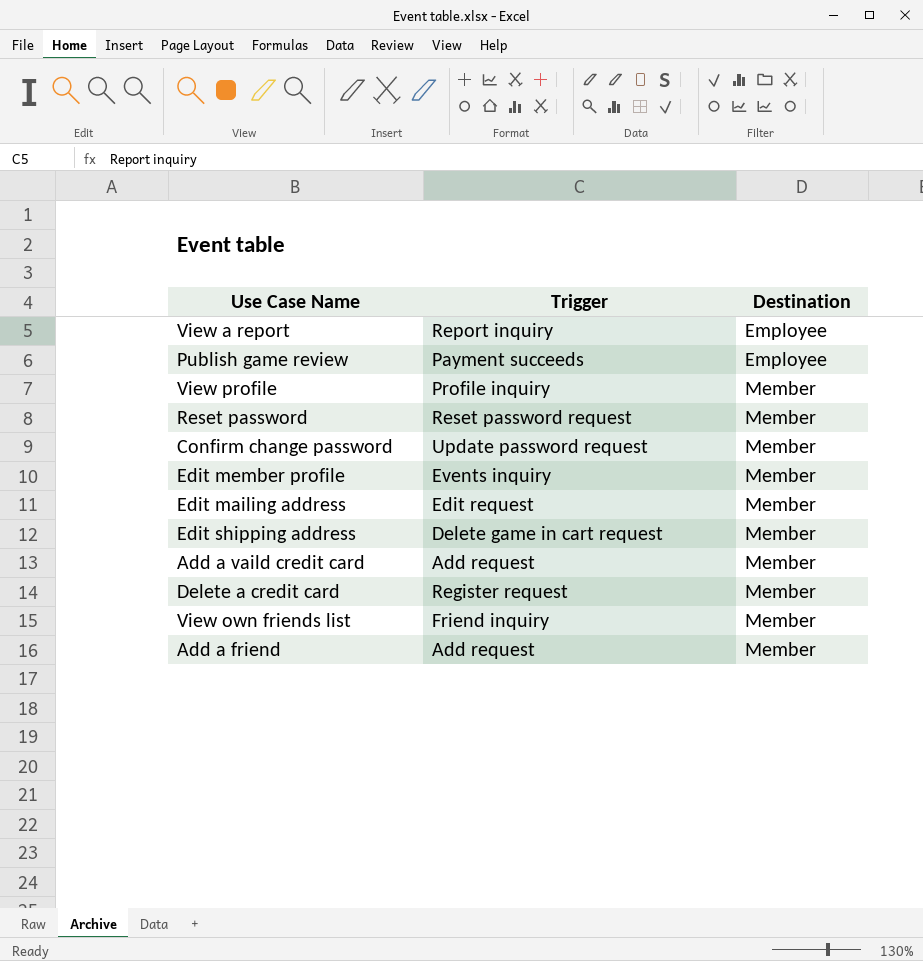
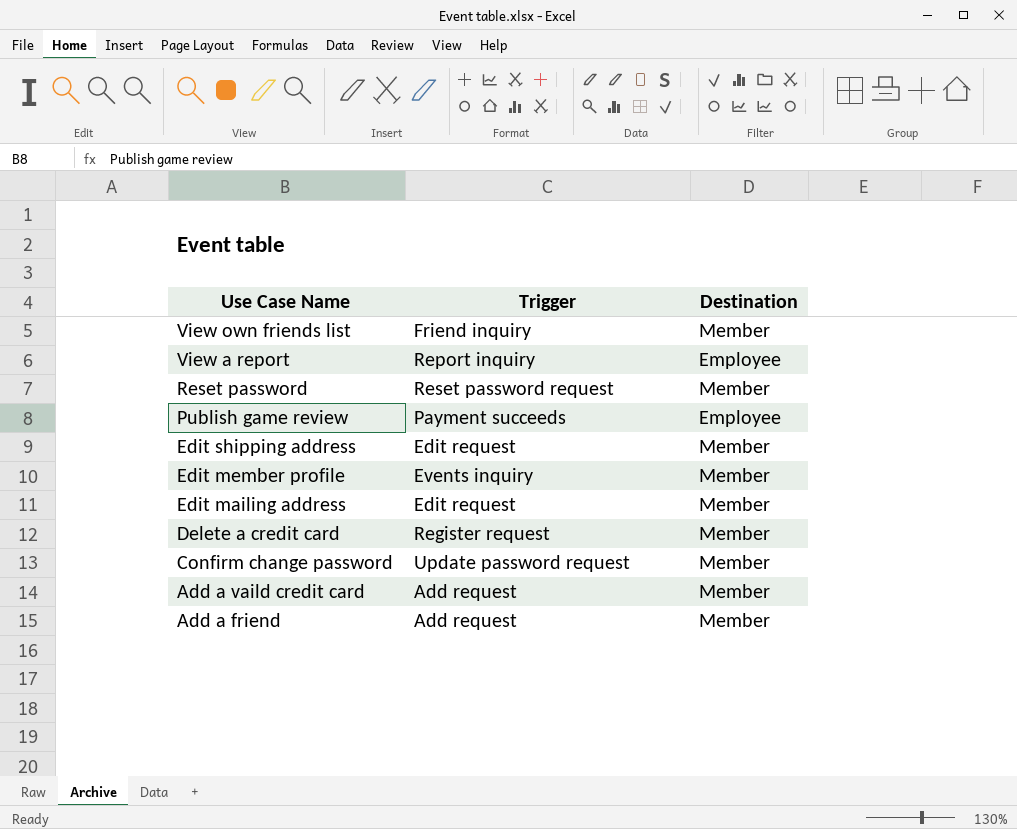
row order: Destination ascending -> Use Case Name descending
row View profile: Profile inquiry | Member -> none
Edit shipping address | Trigger: Delete game in cart request -> Edit request

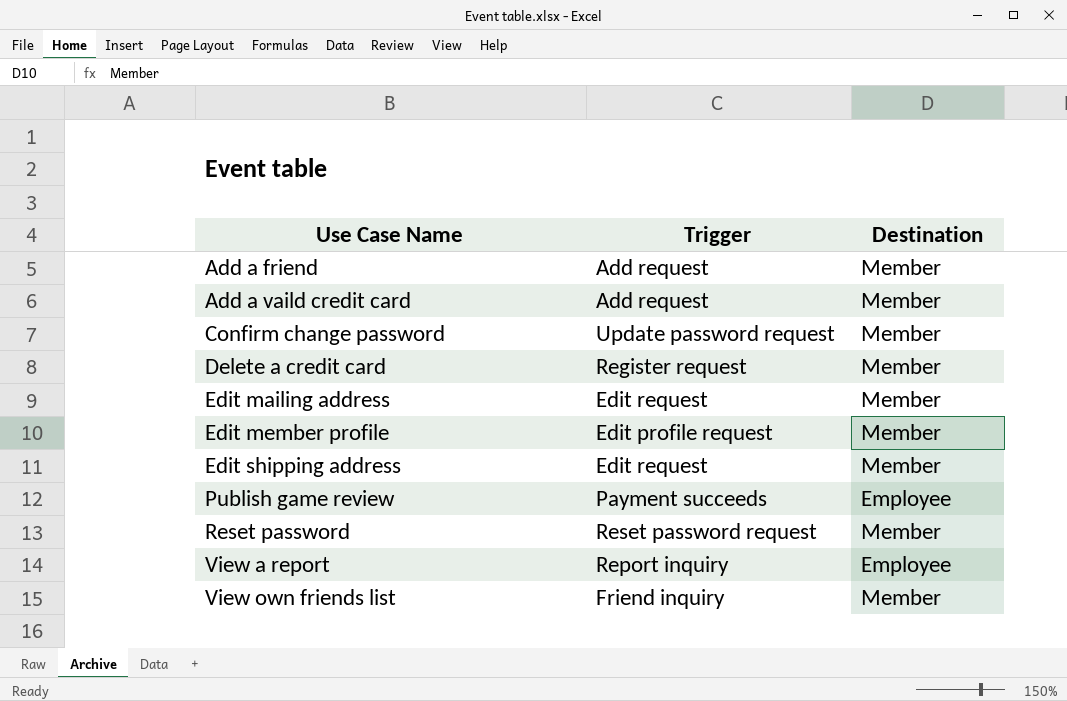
row order: Use Case Name descending -> Use Case Name ascending
Edit member profile | Trigger: Events inquiry -> Edit profile request

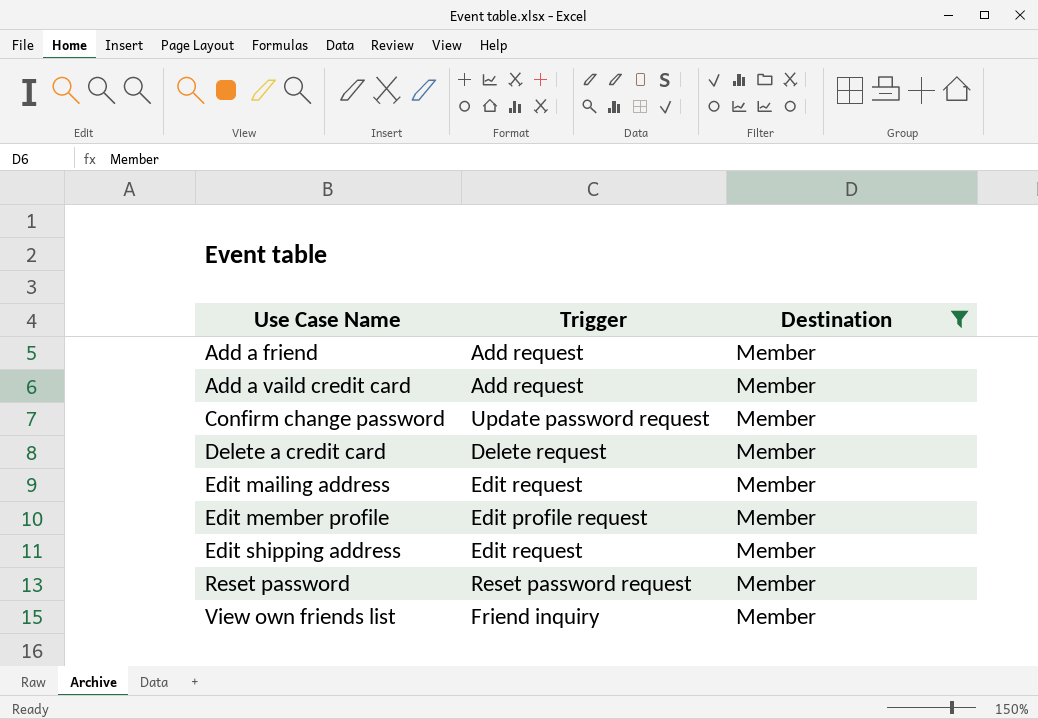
filter: none -> Destination = Member
Delete a credit card | Trigger: Register request -> Delete request

